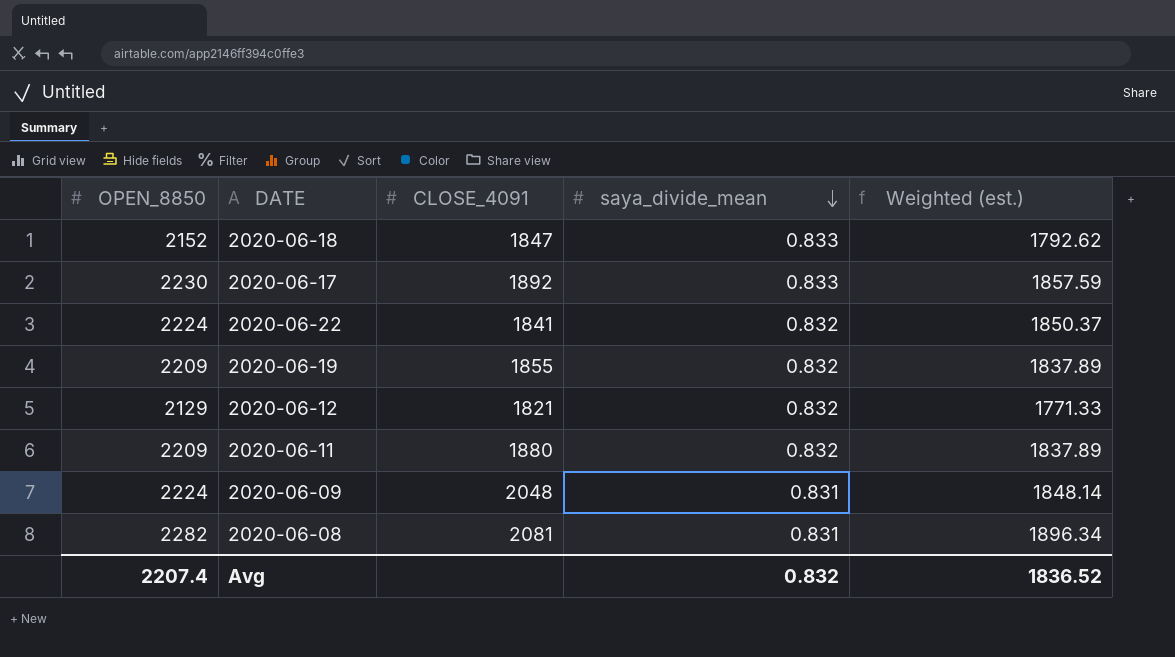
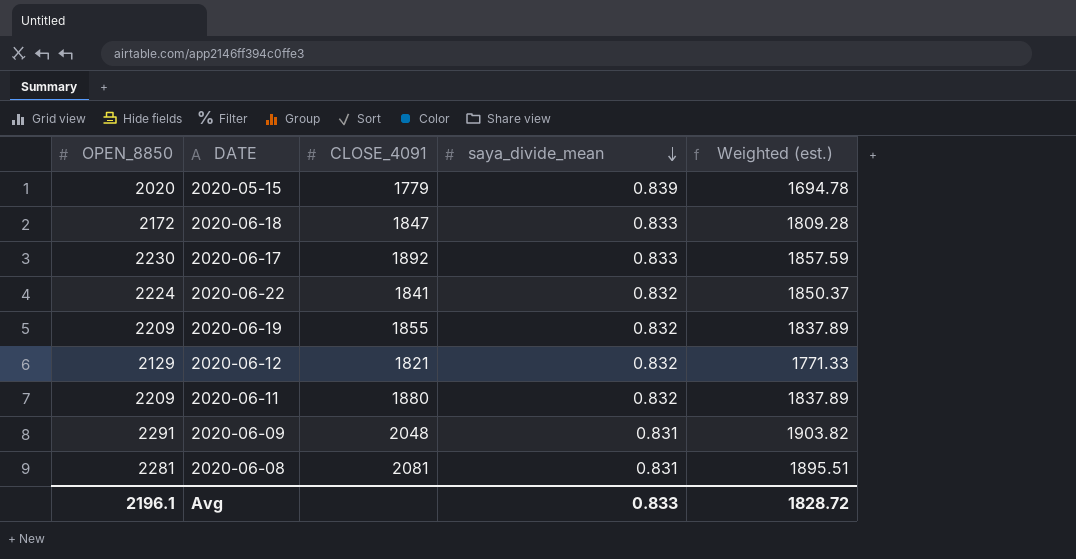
row 2020-05-15: none -> 2020 | 1779 | 0.839 | 1694.78
2020-06-18 | OPEN_8850: 2152 -> 2172
2020-06-18 | Weighted (est.): 1792.62 -> 1809.28
2020-06-09 | OPEN_8850: 2224 -> 2291
2020-06-09 | Weighted (est.): 1848.14 -> 1903.82
2020-06-08 | OPEN_8850: 2282 -> 2281
2020-06-08 | Weighted (est.): 1896.34 -> 1895.51
Avg | OPEN_8850: 2207.4 -> 2196.1
Avg | saya_divide_mean: 0.832 -> 0.833
Avg | Weighted (est.): 1836.52 -> 1828.72

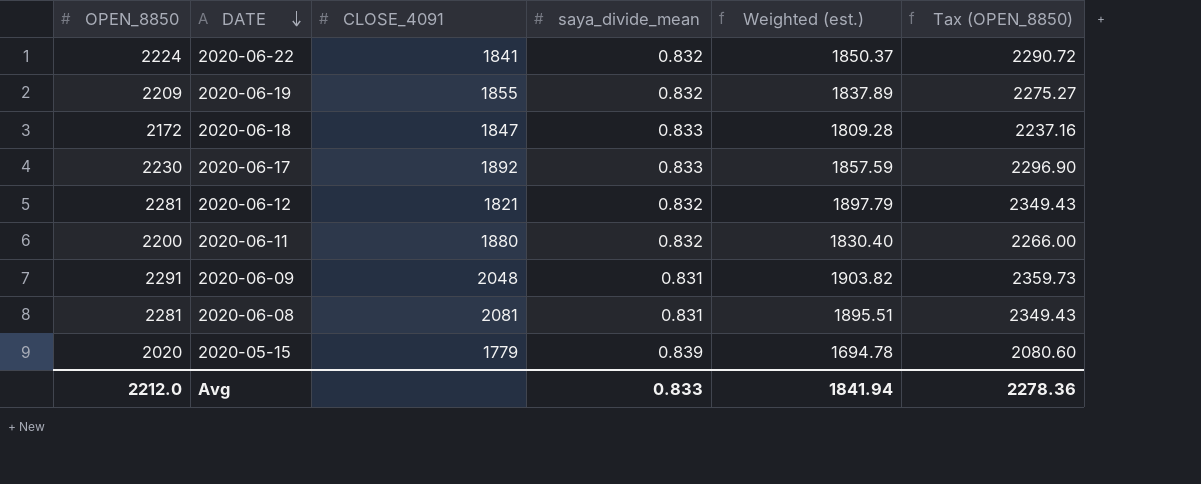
row order: saya_divide_mean descending -> DATE descending
column Tax (OPEN_8850) | formula: none -> [OPEN_8850] * 1.03
2020-06-12 | OPEN_8850: 2129 -> 2281
2020-06-12 | Weighted (est.): 1771.33 -> 1897.79
2020-06-11 | OPEN_8850: 2209 -> 2200
2020-06-11 | Weighted (est.): 1837.89 -> 1830.40
Avg | OPEN_8850: 2196.1 -> 2212.0
Avg | Weighted (est.): 1828.72 -> 1841.94

